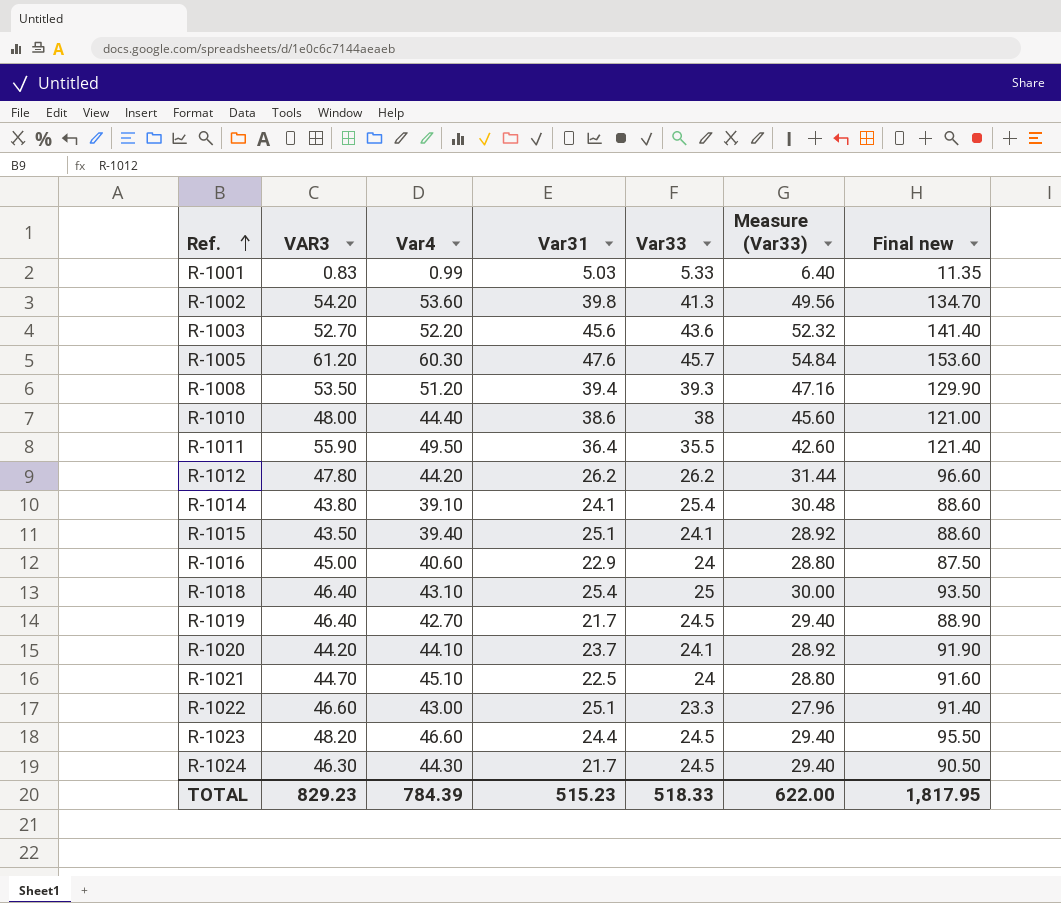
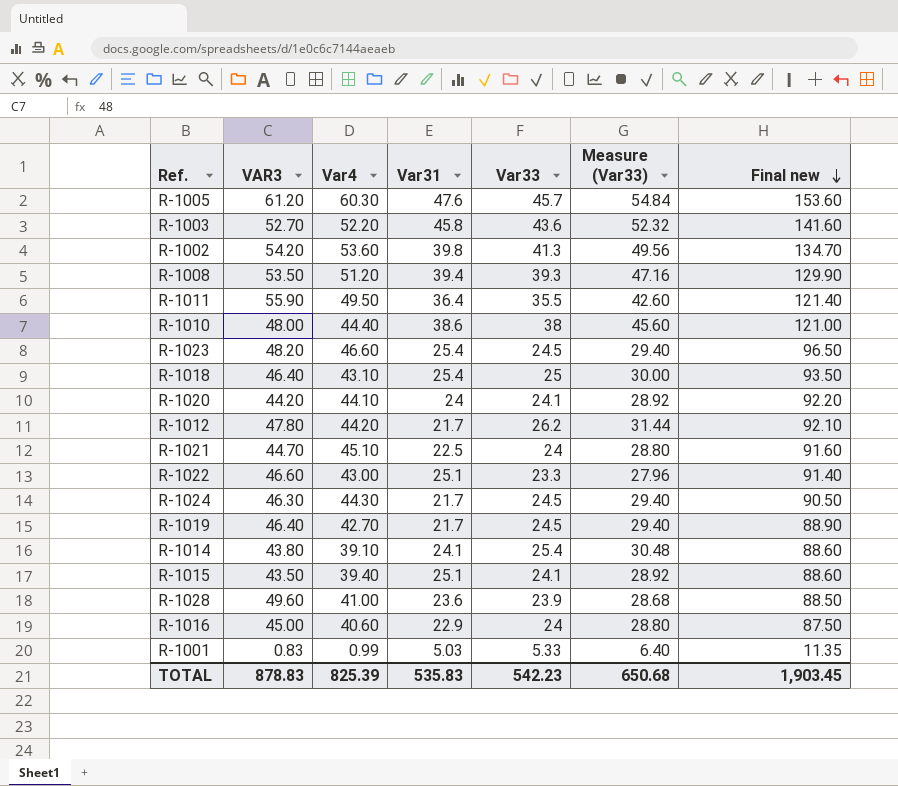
row order: Ref. ascending -> Final new descending
R-1003 | Var31: 45.6 -> 45.8
R-1003 | Final new: 141.40 -> 141.60
R-1023 | Var31: 24.4 -> 25.4
R-1023 | Final new: 95.50 -> 96.50
R-1020 | Var31: 23.7 -> 24
R-1020 | Final new: 91.90 -> 92.20
R-1012 | Var31: 26.2 -> 21.7
R-1012 | Final new: 96.60 -> 92.10
row R-1028: none -> 49.60 | 41.00 | 23.6 | 23.9 | 28.68 | 88.50
TOTAL | VAR3: 829.23 -> 878.83
TOTAL | Var4: 784.39 -> 825.39
TOTAL | Var31: 515.23 -> 535.83
TOTAL | Var33: 518.33 -> 542.23
TOTAL | Measure (Var33): 622.00 -> 650.68
TOTAL | Final new: 1,817.95 -> 1,903.45

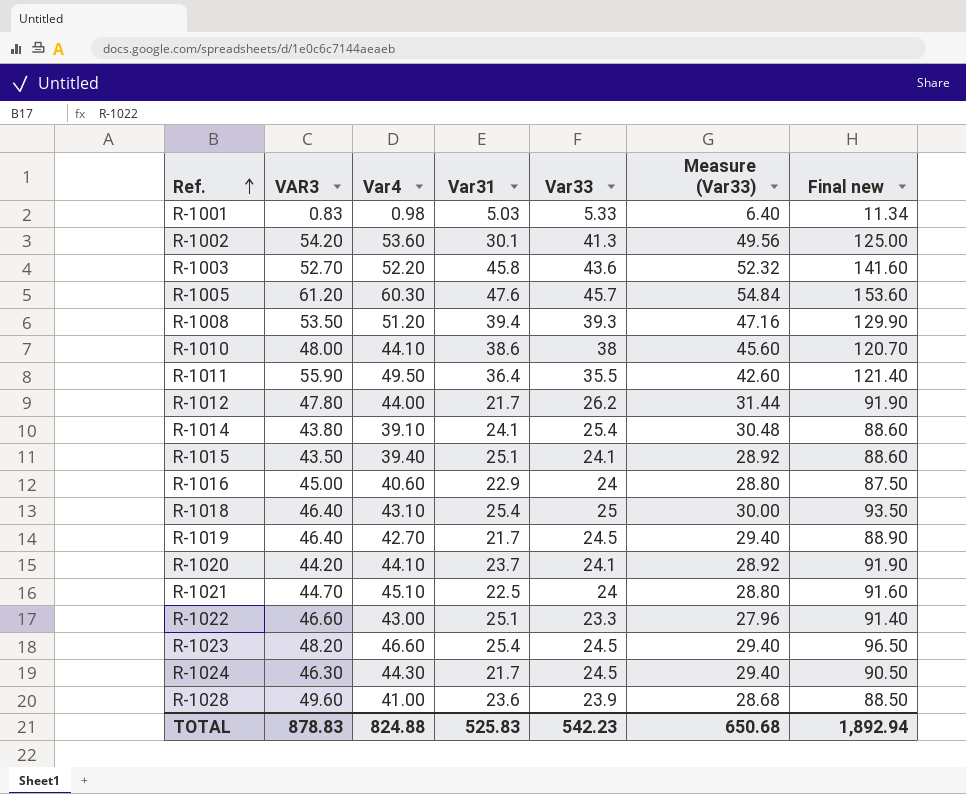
row order: Final new descending -> Ref. ascending
R-1001 | Var4: 0.99 -> 0.98
R-1001 | Final new: 11.35 -> 11.34
R-1002 | Var31: 39.8 -> 30.1
R-1002 | Final new: 134.70 -> 125.00
R-1010 | Var4: 44.40 -> 44.10
R-1010 | Final new: 121.00 -> 120.70
R-1012 | Var4: 44.20 -> 44.00
R-1012 | Final new: 92.10 -> 91.90
R-1020 | Var31: 24 -> 23.7
R-1020 | Final new: 92.20 -> 91.90
TOTAL | Var4: 825.39 -> 824.88
TOTAL | Var31: 535.83 -> 525.83
TOTAL | Final new: 1,903.45 -> 1,892.94

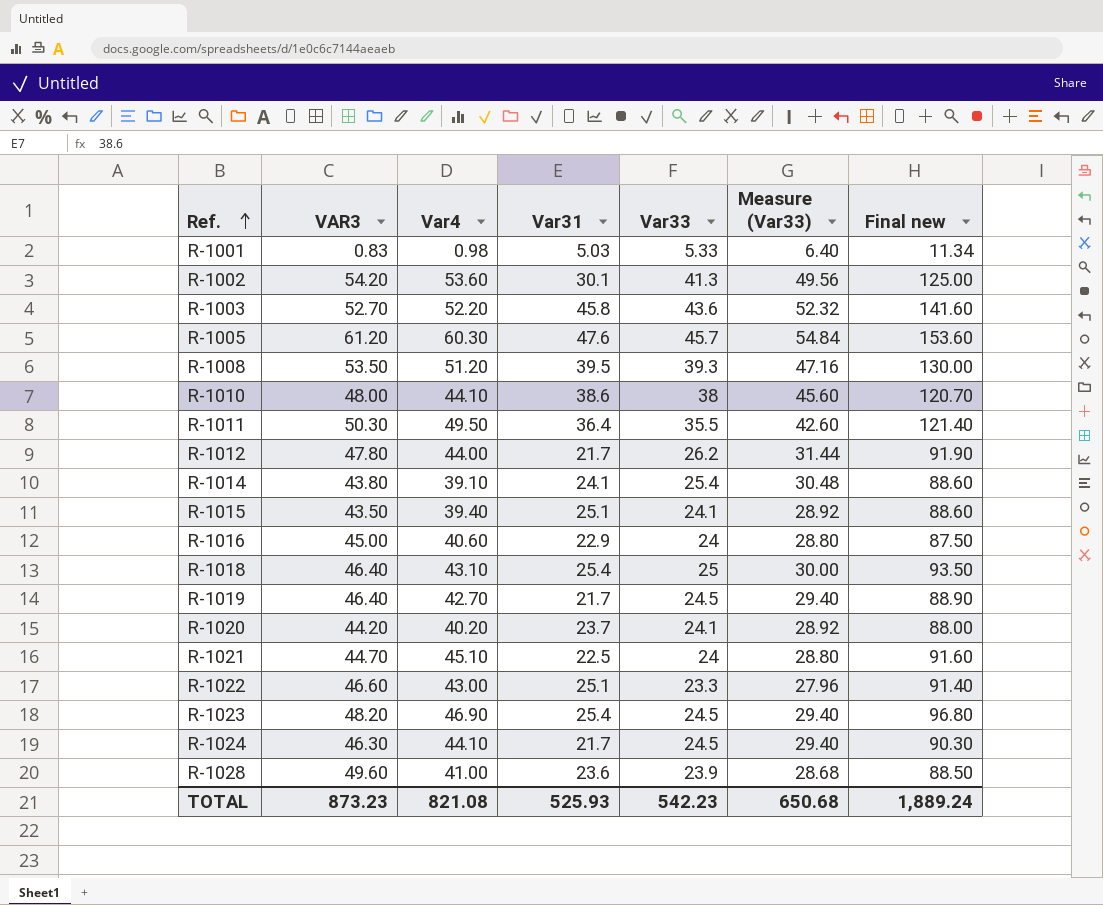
R-1008 | Var31: 39.4 -> 39.5
R-1008 | Final new: 129.90 -> 130.00
R-1011 | VAR3: 55.90 -> 50.30
R-1020 | Var4: 44.10 -> 40.20
R-1020 | Final new: 91.90 -> 88.00
R-1023 | Var4: 46.60 -> 46.90
R-1023 | Final new: 96.50 -> 96.80
R-1024 | Var4: 44.30 -> 44.10
R-1024 | Final new: 90.50 -> 90.30
TOTAL | VAR3: 878.83 -> 873.23
TOTAL | Var4: 824.88 -> 821.08
TOTAL | Var31: 525.83 -> 525.93
TOTAL | Final new: 1,892.94 -> 1,889.24

